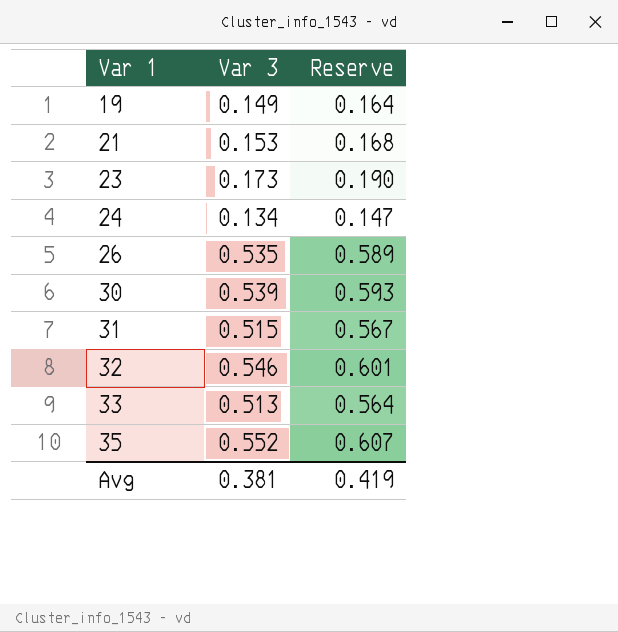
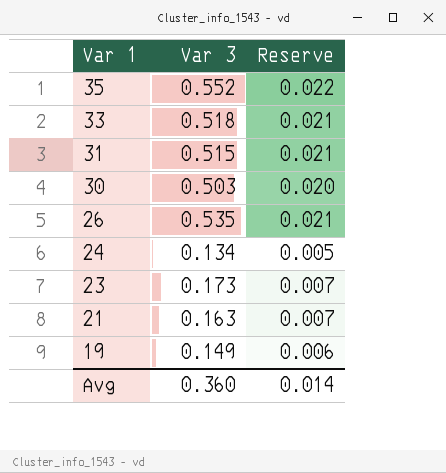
row order: Var 1 ascending -> Var 1 descending
column Reserve | formula: [Var 3] * 1.1 -> [Var 3] * 0.04
row 32: 0.546 | 0.601 -> none
33 | Var 3: 0.513 -> 0.518
30 | Var 3: 0.539 -> 0.503
21 | Var 3: 0.153 -> 0.163
Avg | Var 3: 0.381 -> 0.360
Avg | Reserve: 0.419 -> 0.014

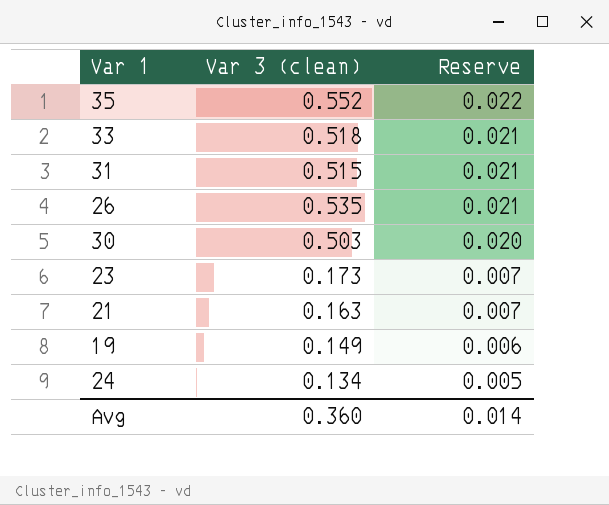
row order: Var 1 descending -> Reserve descending
column name: Var 3 -> Var 3 (clean)

